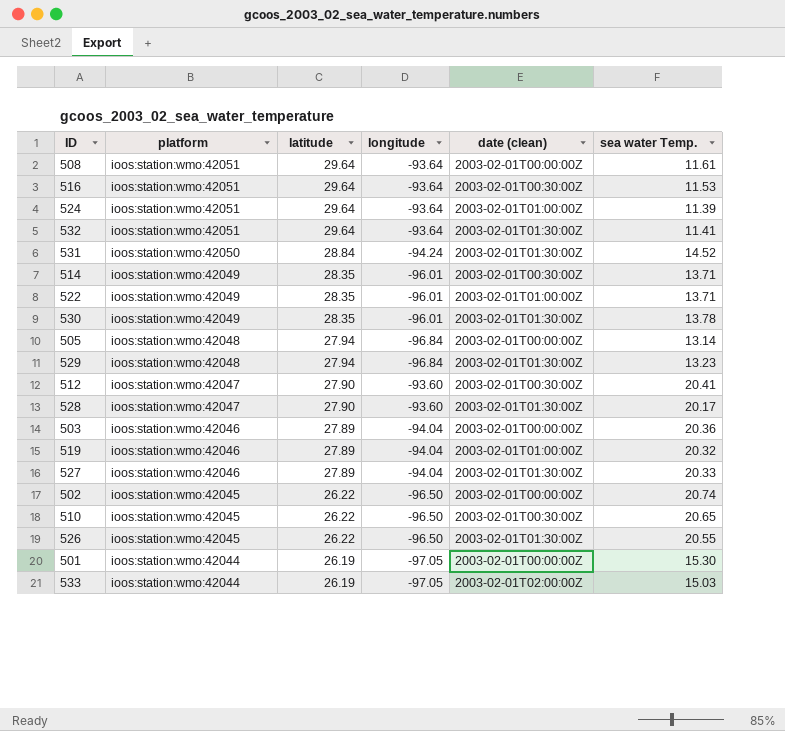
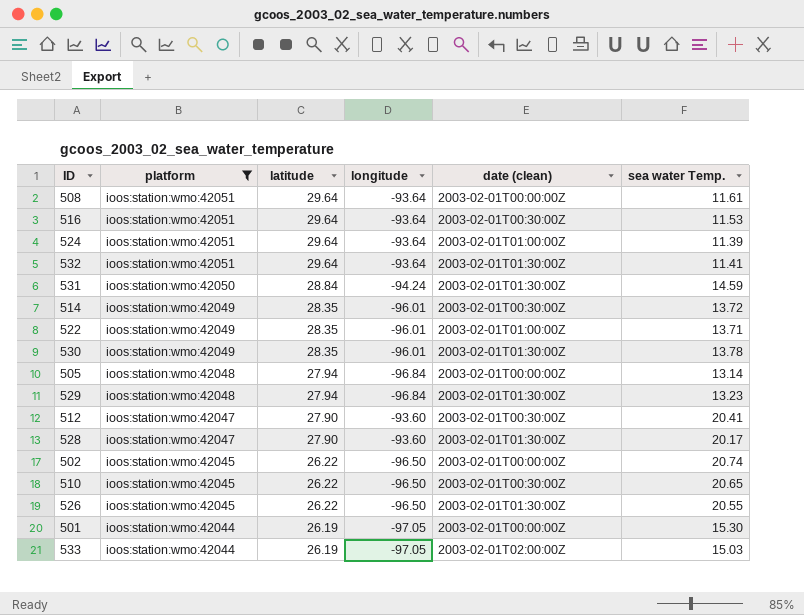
filter: none -> platform != ioos:station:wmo:42046
531 | sea water Temp.: 14.52 -> 14.59
514 | sea water Temp.: 13.71 -> 13.72

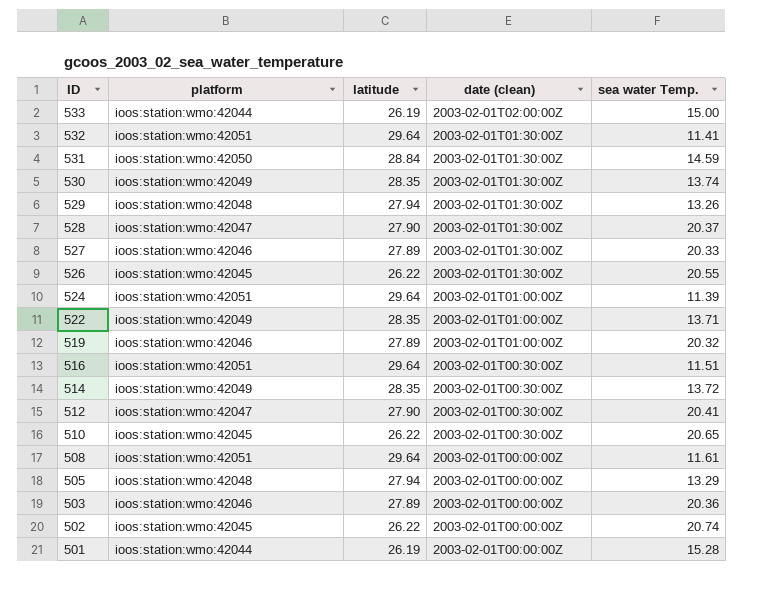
filter: platform != ioos:station:wmo:42046 -> none
row order: platform descending -> ID descending
column longitude | position: 4 -> none
533 | sea water Temp.: 15.03 -> 15.00
530 | sea water Temp.: 13.78 -> 13.74
529 | sea water Temp.: 13.23 -> 13.26
528 | sea water Temp.: 20.17 -> 20.37
516 | sea water Temp.: 11.53 -> 11.51
505 | sea water Temp.: 13.14 -> 13.29
501 | sea water Temp.: 15.30 -> 15.28

